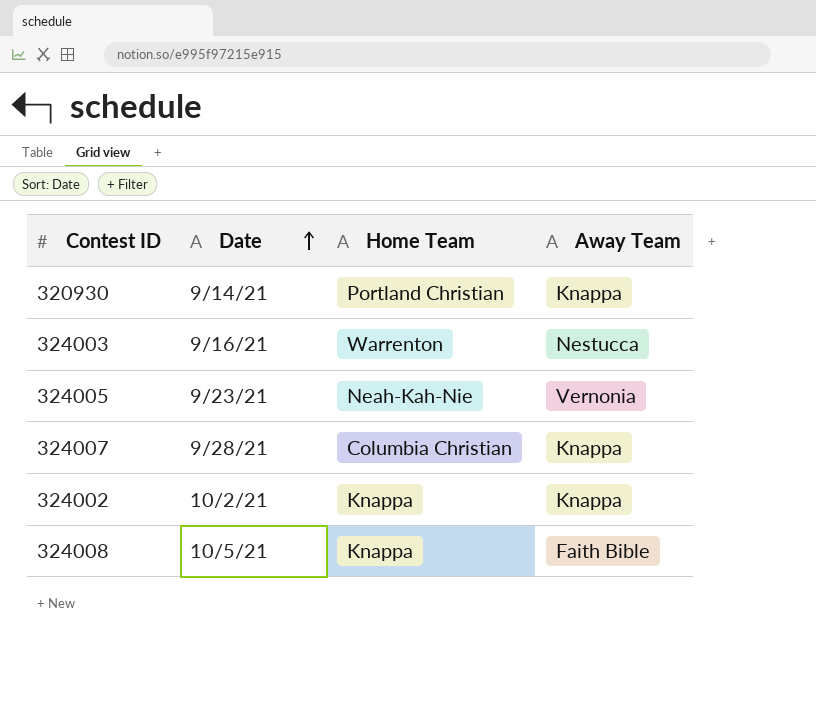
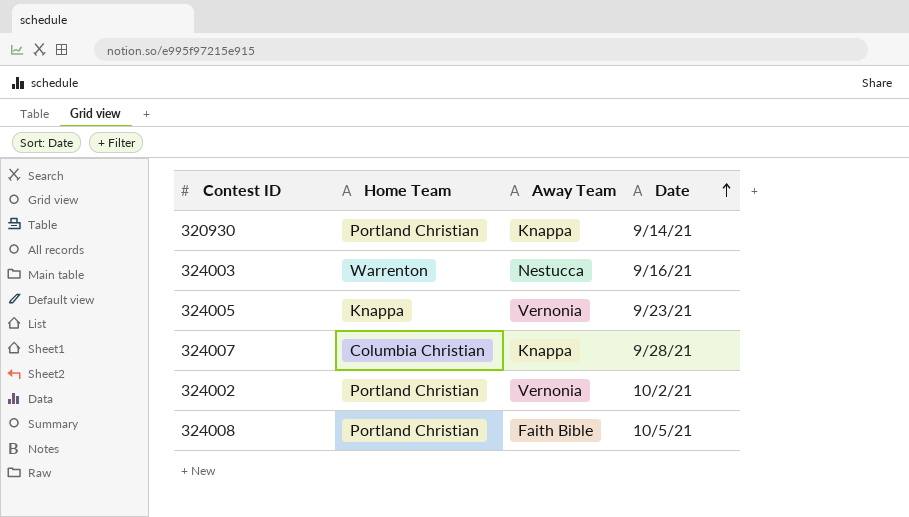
column Date | position: 2 -> 4
324005 | Home Team: Neah-Kah-Nie -> Knappa
324002 | Home Team: Knappa -> Portland Christian
324002 | Away Team: Knappa -> Vernonia
324008 | Home Team: Knappa -> Portland Christian

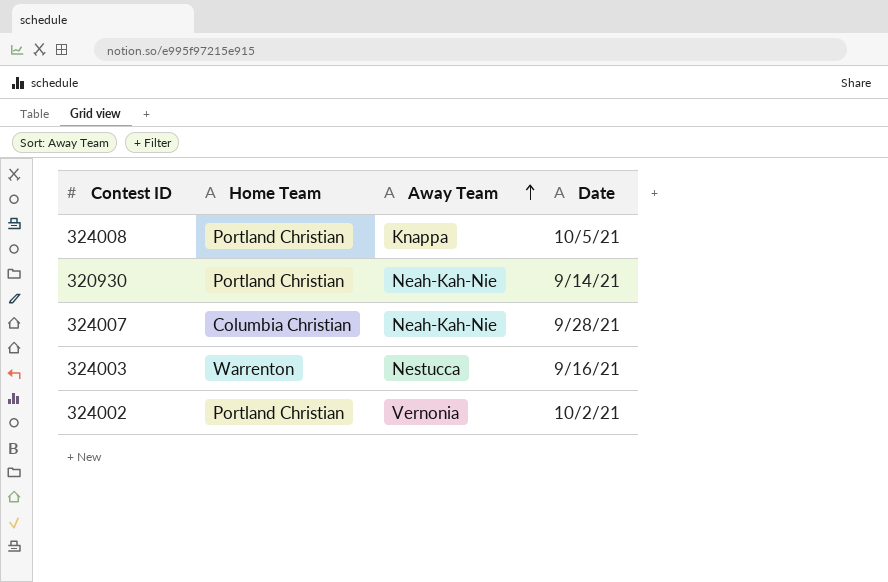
row order: Date ascending -> Away Team ascending
row 324005: Knappa | Vernonia | 9/23/21 -> none
324008 | Away Team: Faith Bible -> Knappa
320930 | Away Team: Knappa -> Neah-Kah-Nie
324007 | Away Team: Knappa -> Neah-Kah-Nie

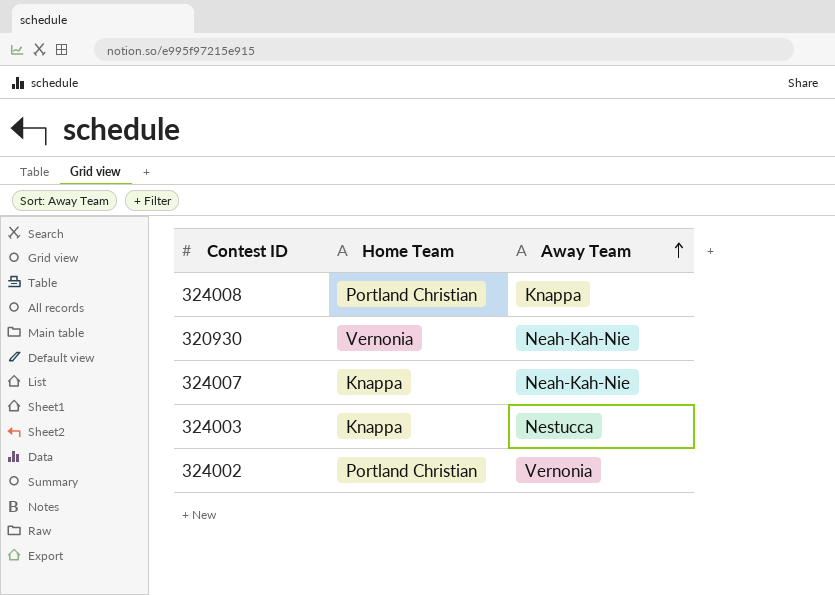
column Date | position: 4 -> none
320930 | Home Team: Portland Christian -> Vernonia
324007 | Home Team: Columbia Christian -> Knappa
324003 | Home Team: Warrenton -> Knappa

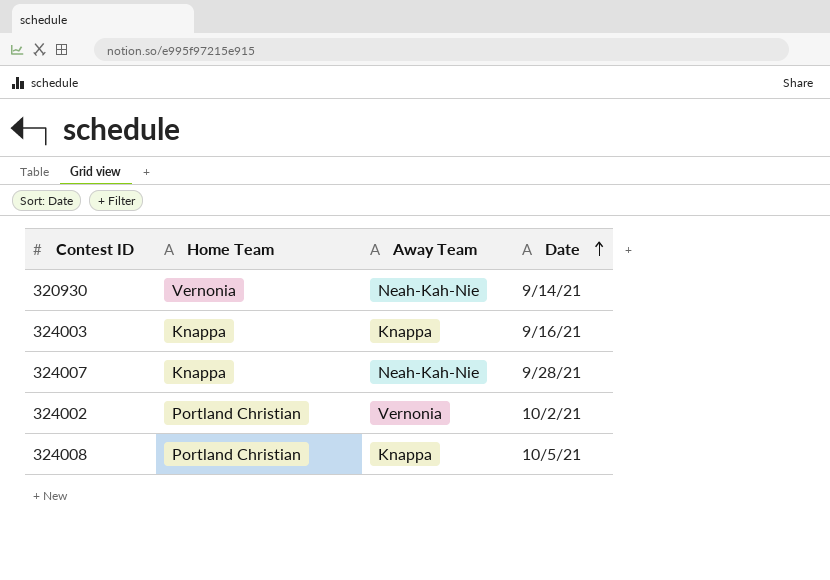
row order: Away Team ascending -> Date ascending
column Date | position: none -> 4
324003 | Away Team: Nestucca -> Knappa

